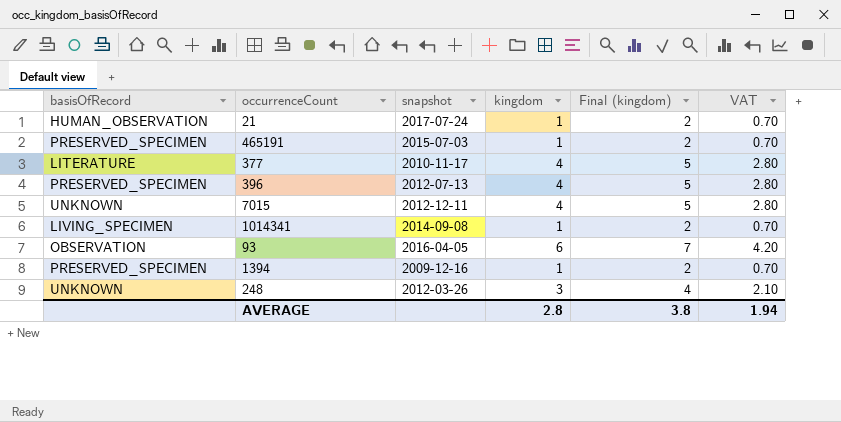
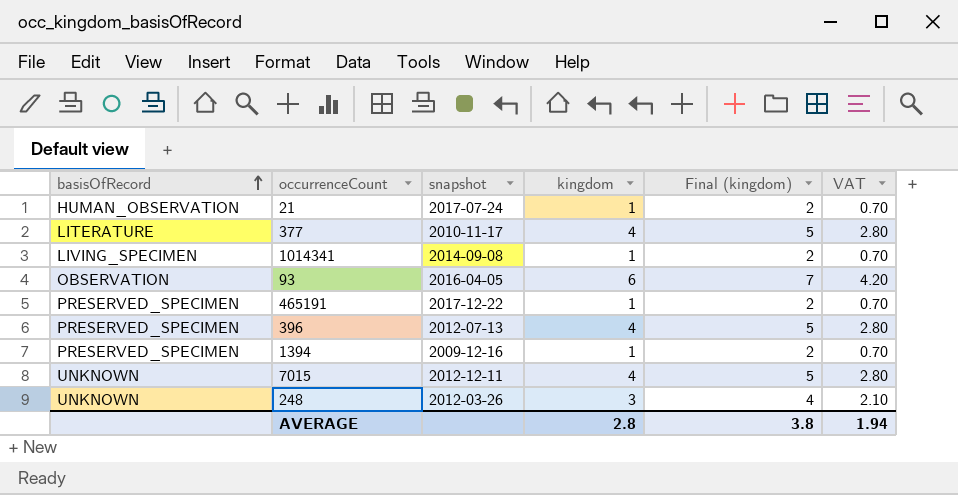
row order: none -> basisOfRecord ascending
465191 | snapshot: 2015-07-03 -> 2017-12-22

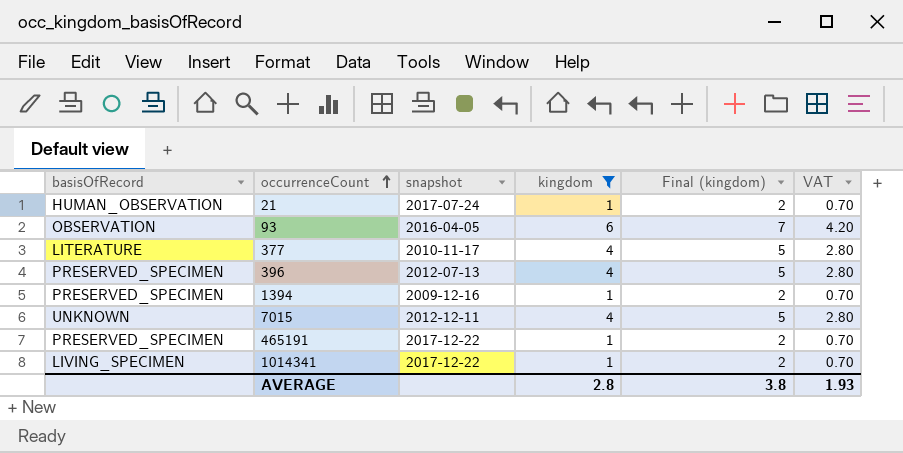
filter: none -> kingdom != 3
row order: basisOfRecord ascending -> occurrenceCount ascending
1014341 | snapshot: 2014-09-08 -> 2017-12-22
AVERAGE | VAT: 1.94 -> 1.93

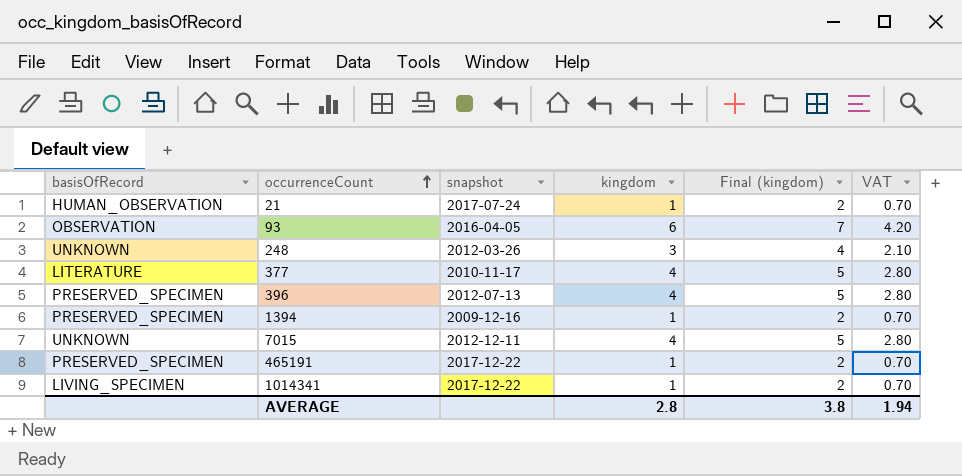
filter: kingdom != 3 -> none
AVERAGE | VAT: 1.93 -> 1.94

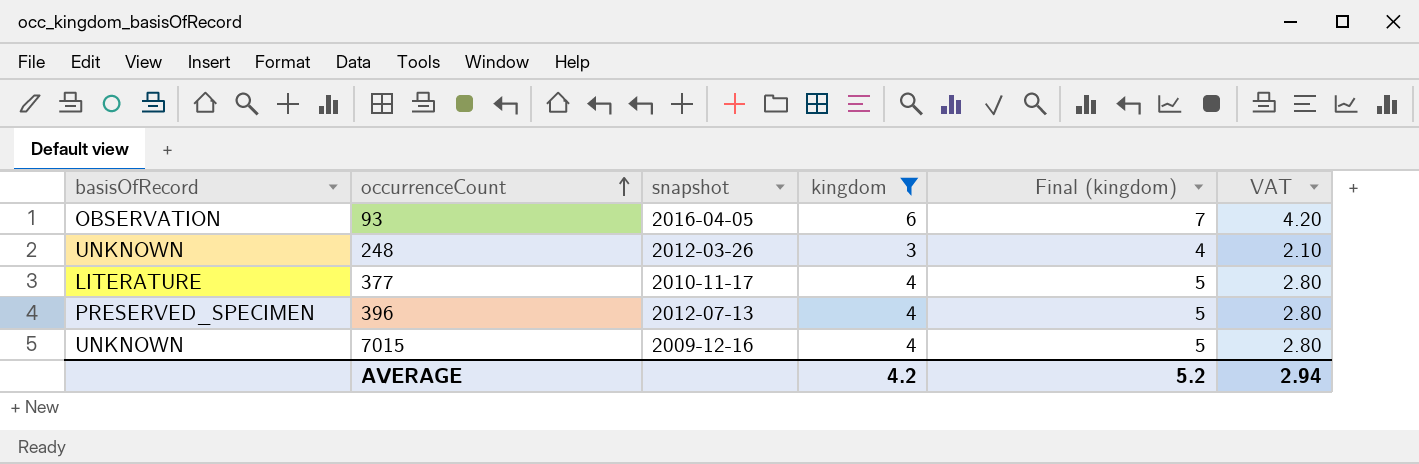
filter: none -> kingdom != 1
7015 | snapshot: 2012-12-11 -> 2009-12-16
AVERAGE | kingdom: 2.8 -> 4.2
AVERAGE | Final (kingdom): 3.8 -> 5.2
AVERAGE | VAT: 1.94 -> 2.94

